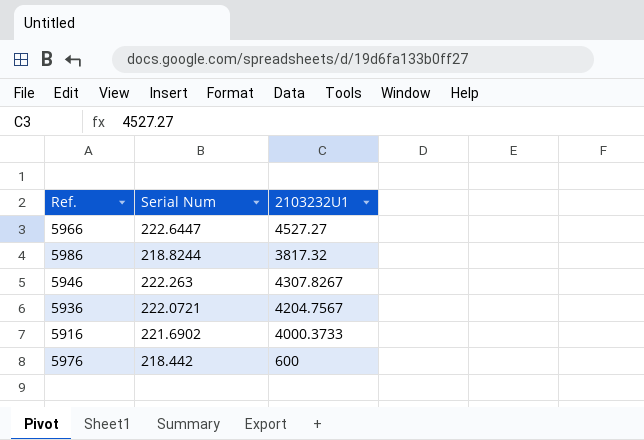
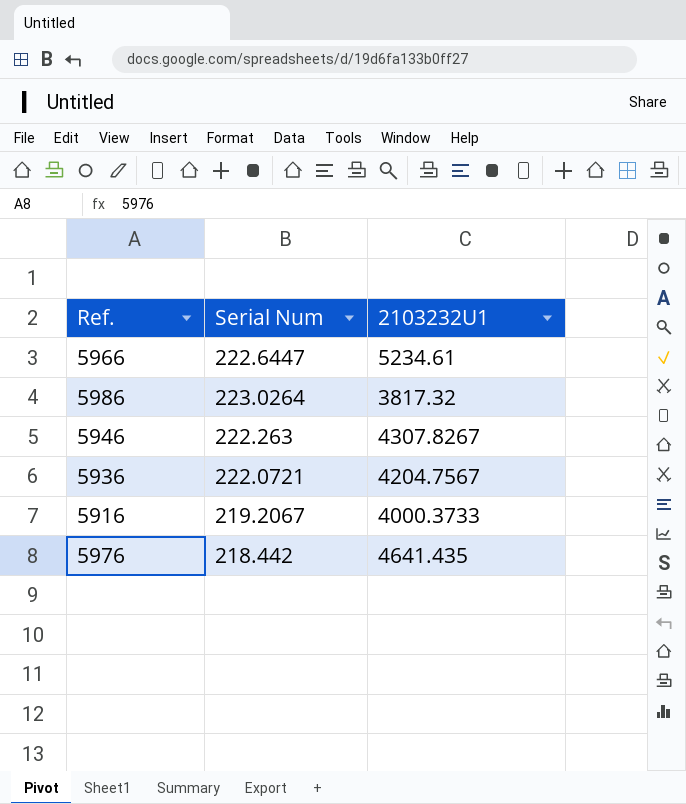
5966 | 2103232U1: 4527.27 -> 5234.61
5986 | Serial Num: 218.8244 -> 223.0264
5916 | Serial Num: 221.6902 -> 219.2067
5976 | 2103232U1: 600 -> 4641.435

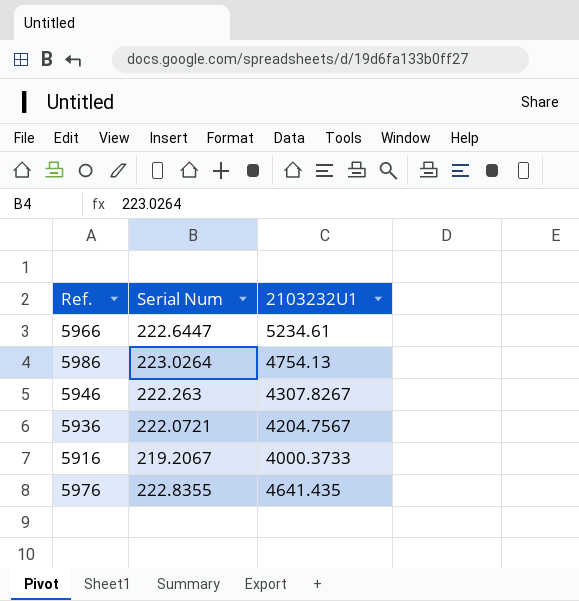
5986 | 2103232U1: 3817.32 -> 4754.13
5976 | Serial Num: 218.442 -> 222.8355

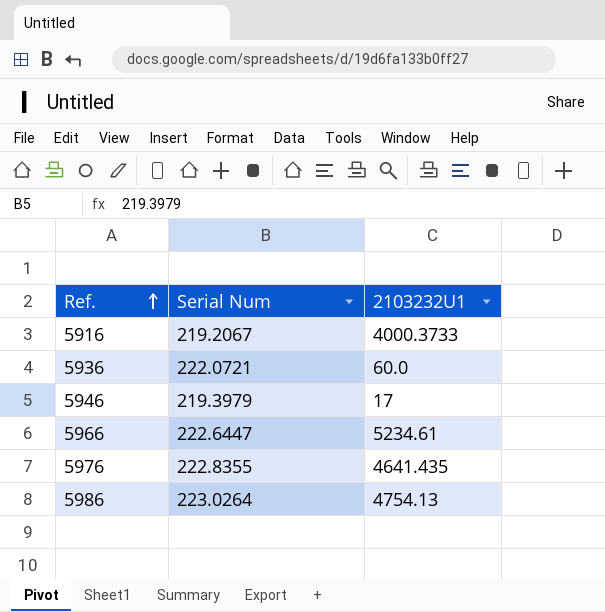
row order: none -> Ref. ascending
5936 | 2103232U1: 4204.7567 -> 60.0
5946 | Serial Num: 222.263 -> 219.3979
5946 | 2103232U1: 4307.8267 -> 17

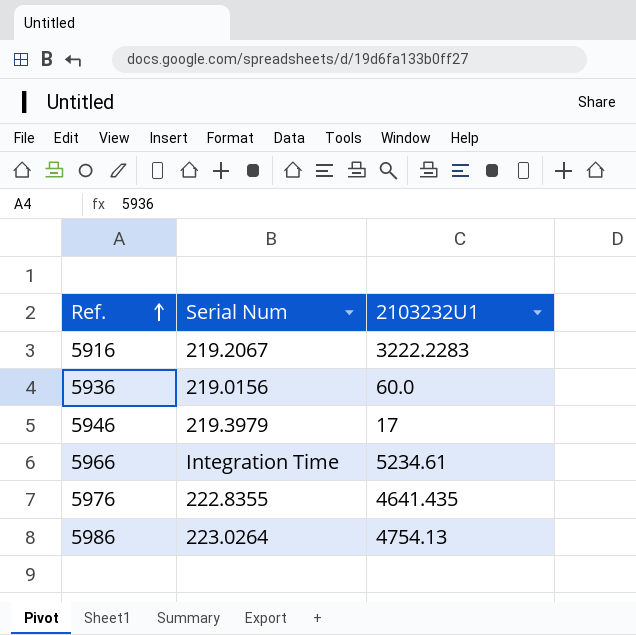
5916 | 2103232U1: 4000.3733 -> 3222.2283
5936 | Serial Num: 222.0721 -> 219.0156
5966 | Serial Num: 222.6447 -> Integration Time

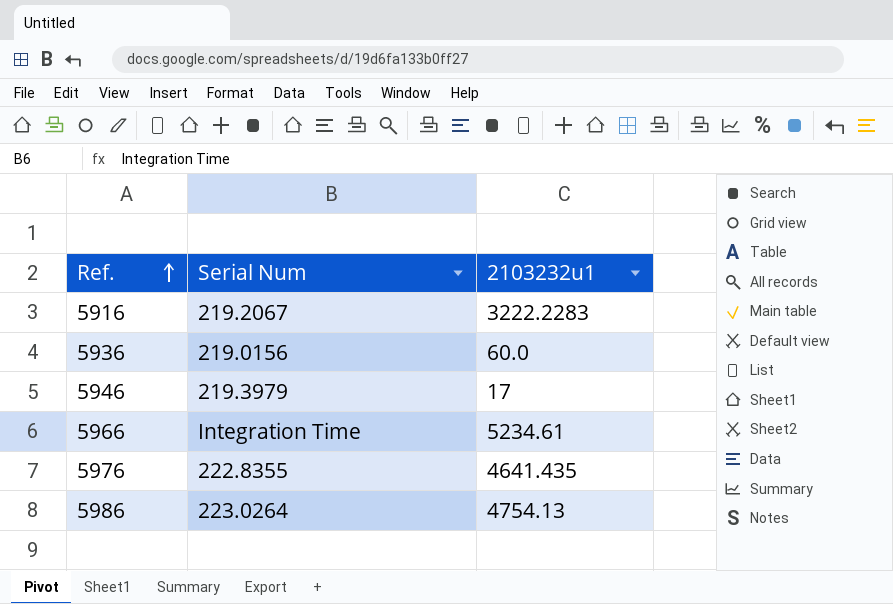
column name: 2103232U1 -> 2103232u1

